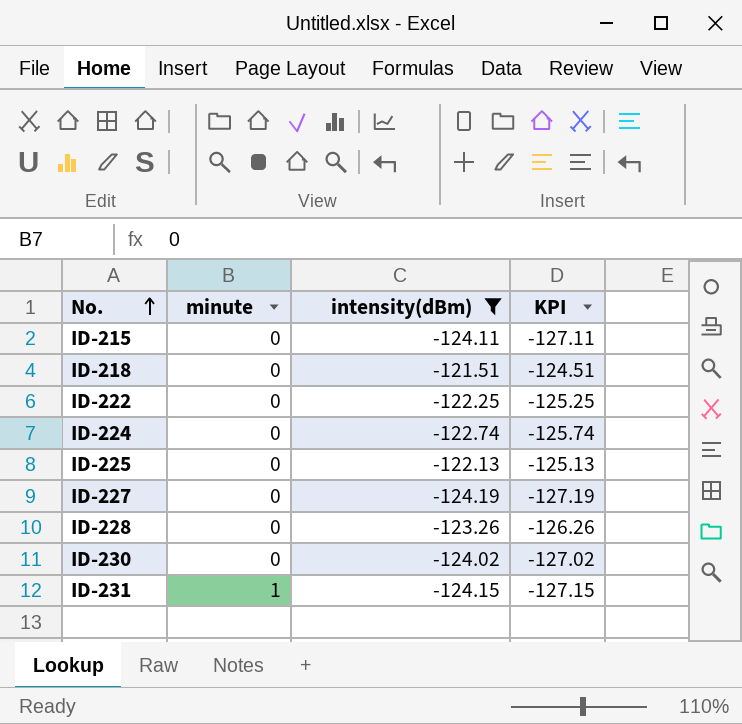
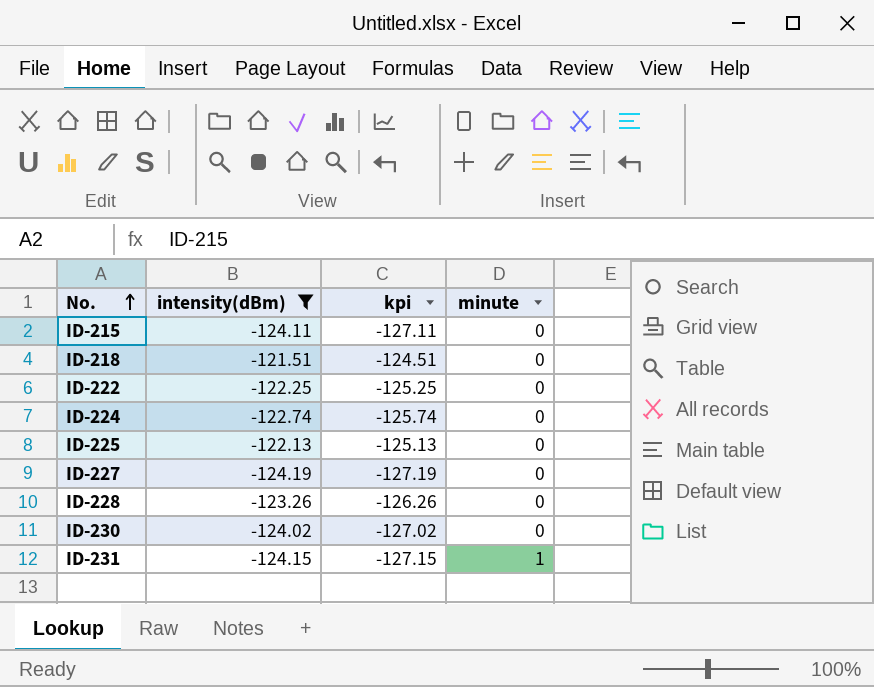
column name: KPI -> kpi
column minute | position: 2 -> 4

